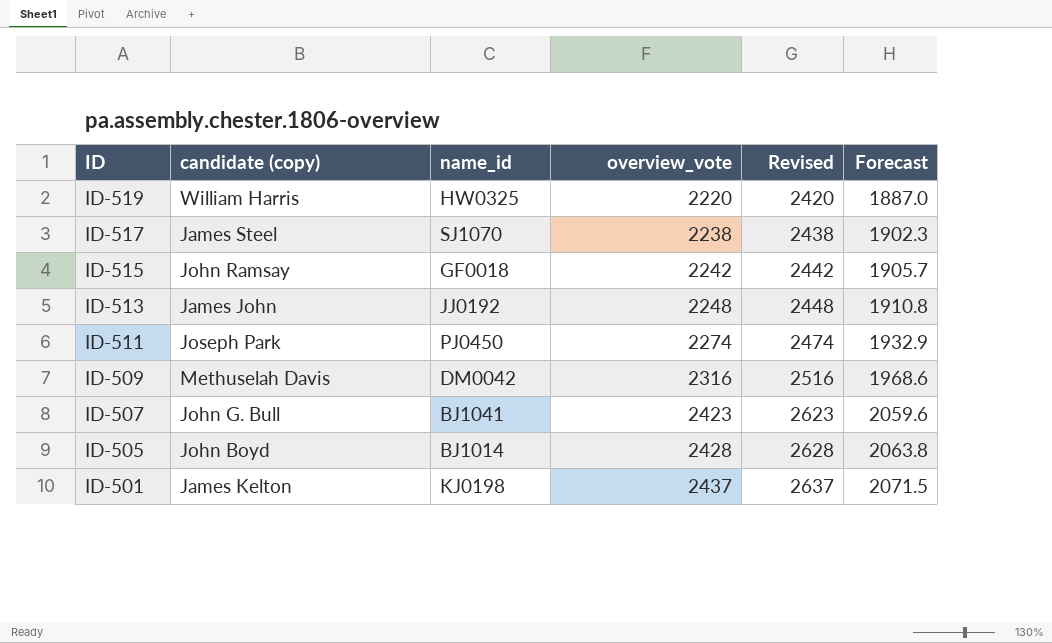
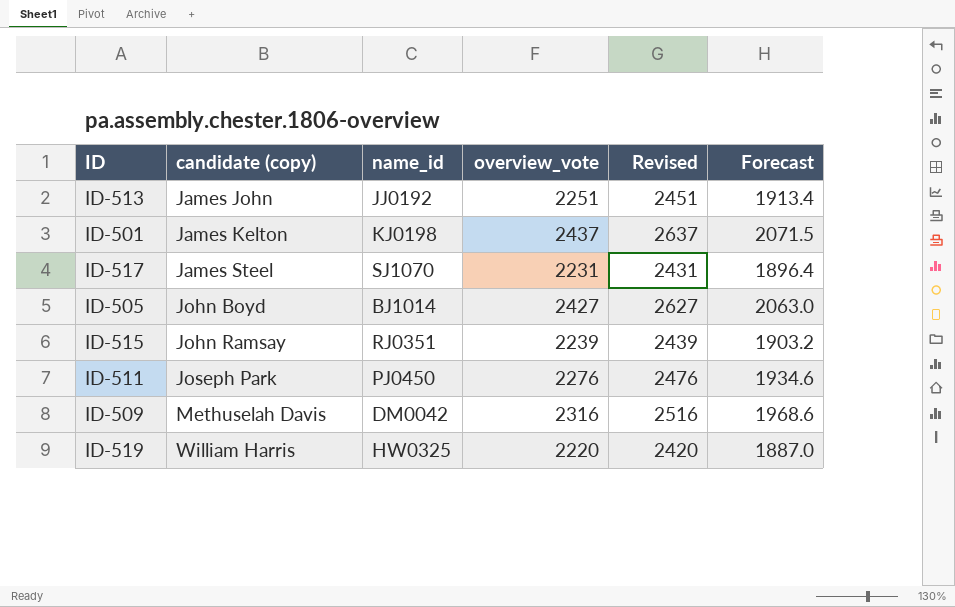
row order: ID descending -> candidate (copy) ascending
row ID-507: John G. Bull | BJ1041 | 2423 | 2623 | 2059.6 -> none
ID-513 | overview_vote: 2248 -> 2251
ID-513 | Revised: 2448 -> 2451
ID-513 | Forecast: 1910.8 -> 1913.4
ID-517 | overview_vote: 2238 -> 2231
ID-517 | Revised: 2438 -> 2431
ID-517 | Forecast: 1902.3 -> 1896.4
ID-505 | overview_vote: 2428 -> 2427
ID-505 | Revised: 2628 -> 2627
ID-505 | Forecast: 2063.8 -> 2063.0
ID-515 | name_id: GF0018 -> RJ0351
ID-515 | overview_vote: 2242 -> 2239
ID-515 | Revised: 2442 -> 2439
ID-515 | Forecast: 1905.7 -> 1903.2
ID-511 | overview_vote: 2274 -> 2276
ID-511 | Revised: 2474 -> 2476
ID-511 | Forecast: 1932.9 -> 1934.6

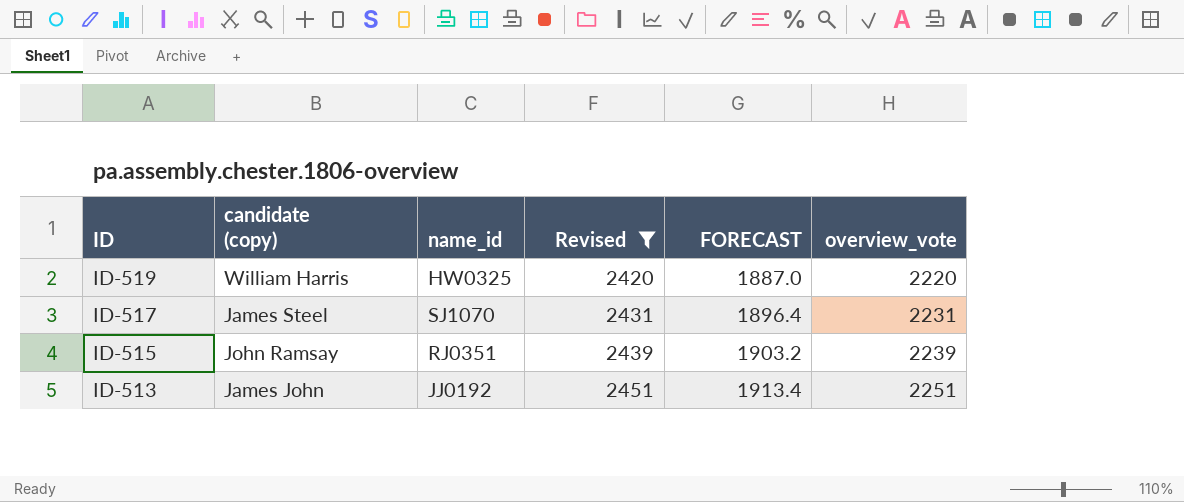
filter: none -> Revised <= 2451
row order: candidate (copy) ascending -> ID descending
column name: Forecast -> FORECAST
column overview_vote | position: 4 -> 6

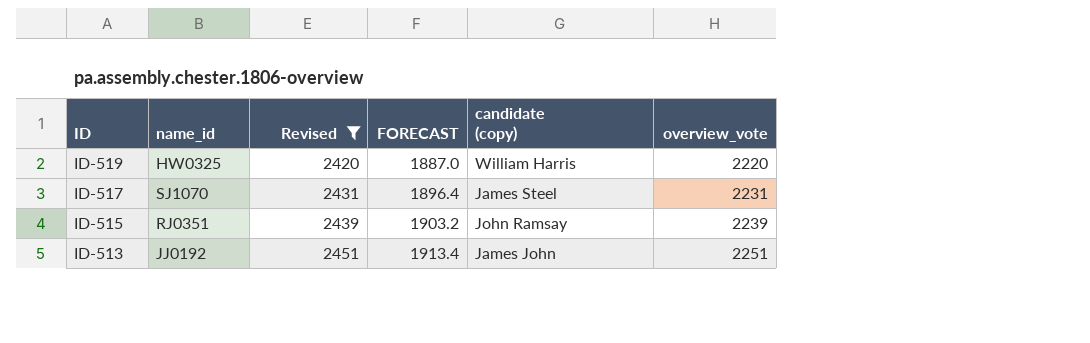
column candidate (copy) | position: 2 -> 5

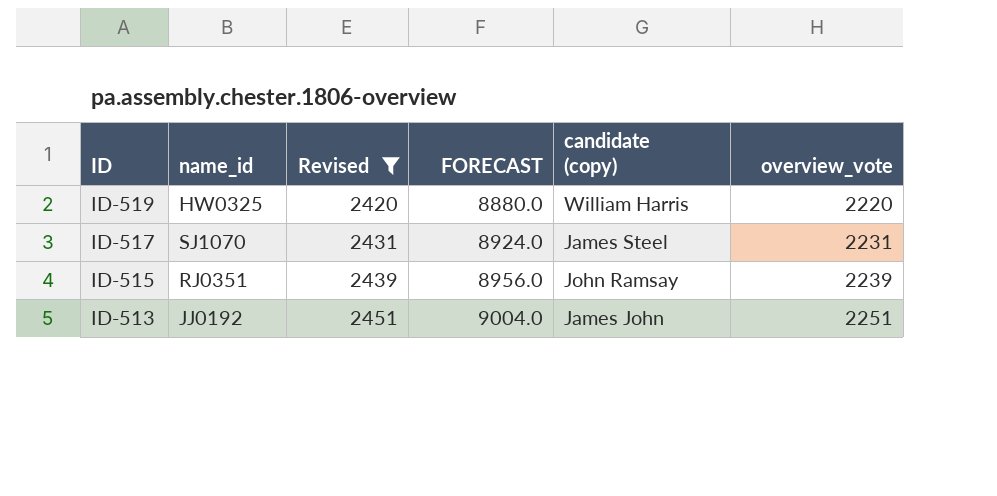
column FORECAST | formula: [overview_vote] * 0.85 -> [overview_vote] * 4

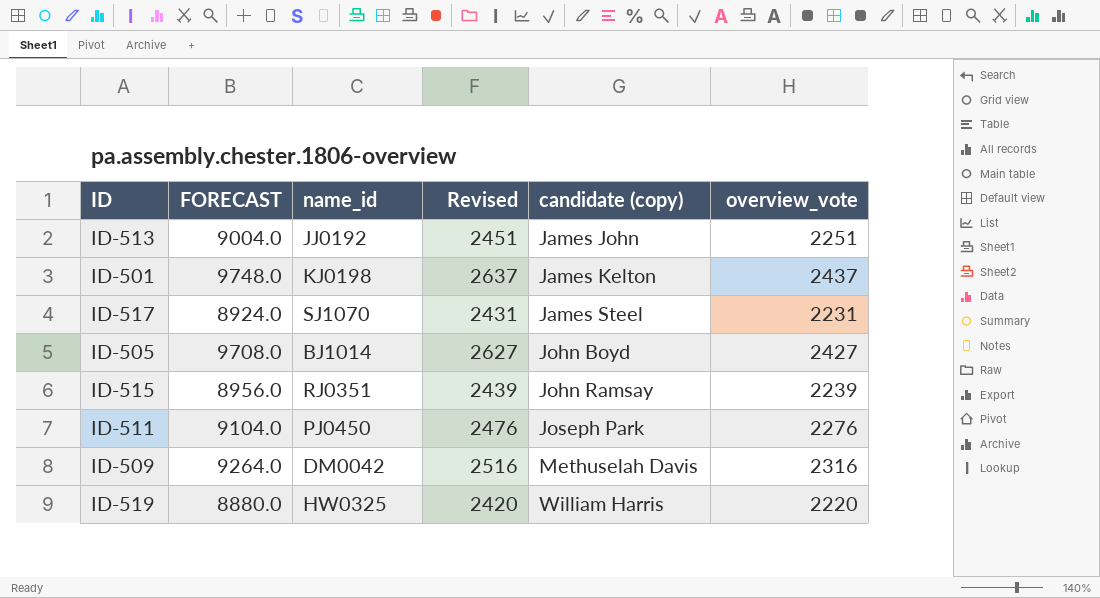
filter: Revised <= 2451 -> none
row order: ID descending -> candidate (copy) ascending
column FORECAST | position: 4 -> 2

